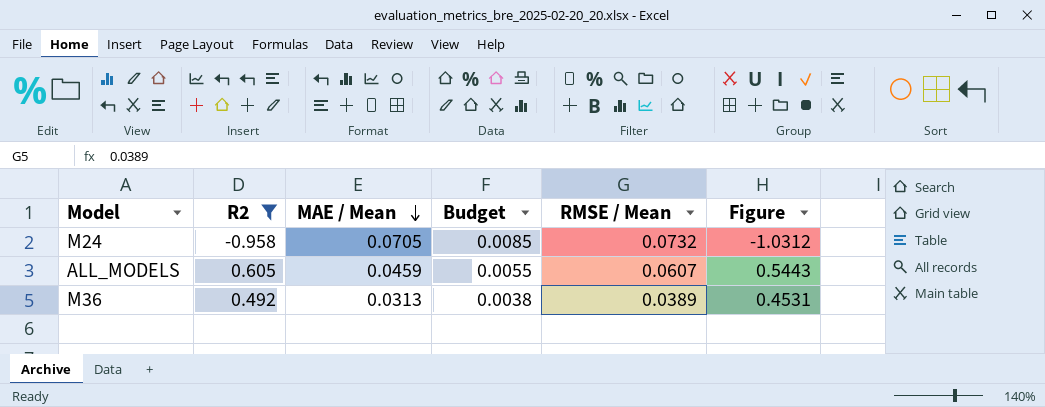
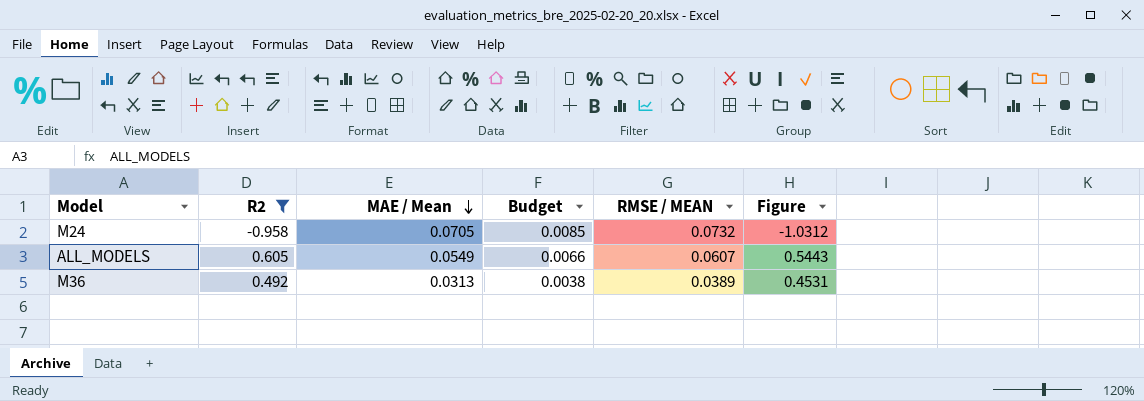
column name: RMSE / Mean -> RMSE / MEAN
ALL_MODELS | MAE / Mean: 0.0459 -> 0.0549
ALL_MODELS | Budget: 0.0055 -> 0.0066

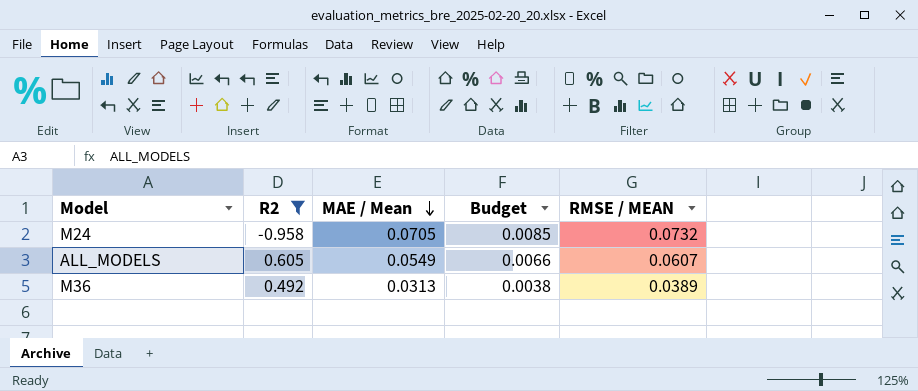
column Figure | formula: [R2] - [RMSE / MEAN] -> none

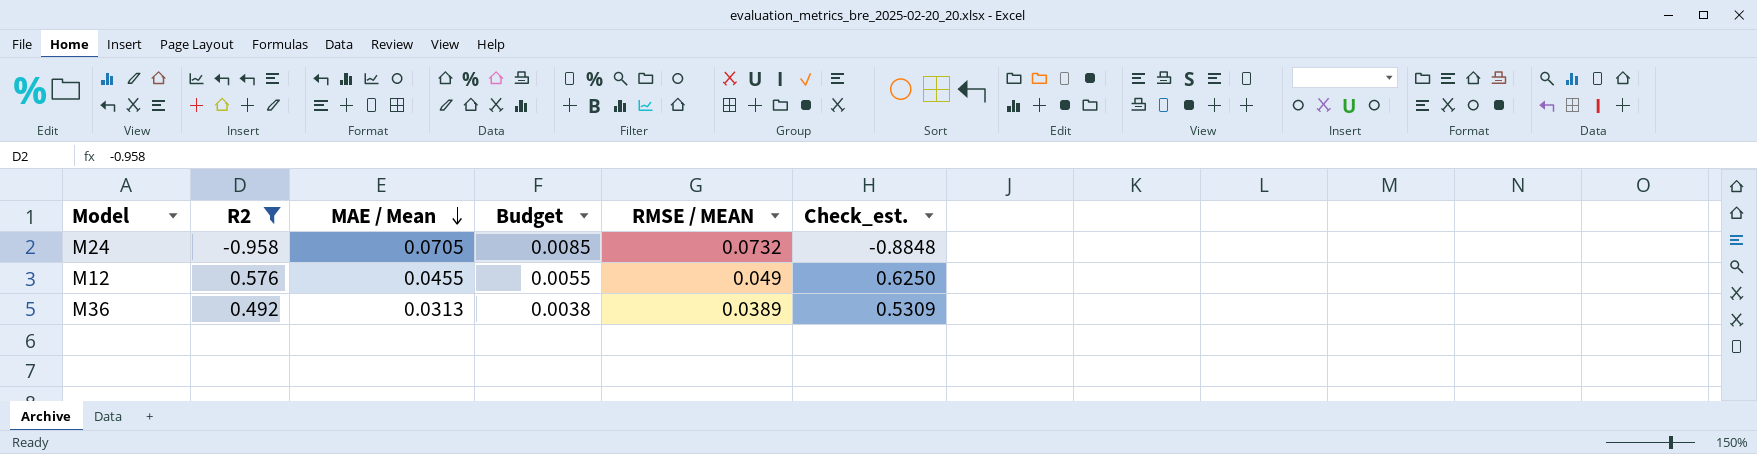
column Check_est. | formula: none -> [R2] + [RMSE / MEAN]
row ALL_MODELS: 0.605 | 0.0549 | 0.0066 | 0.0607 -> none
row M12: none -> 0.576 | 0.0455 | 0.0055 | 0.049 | 0.6250

